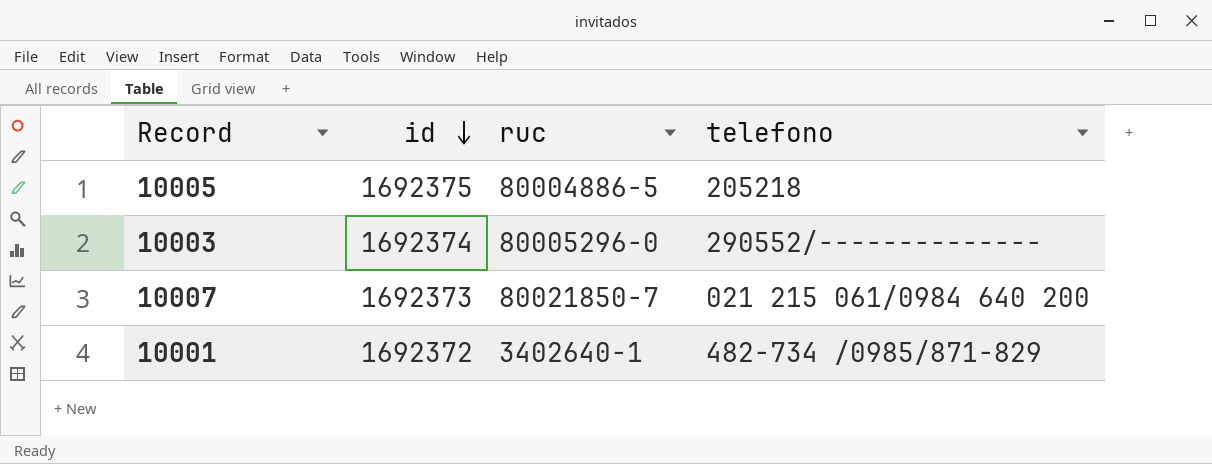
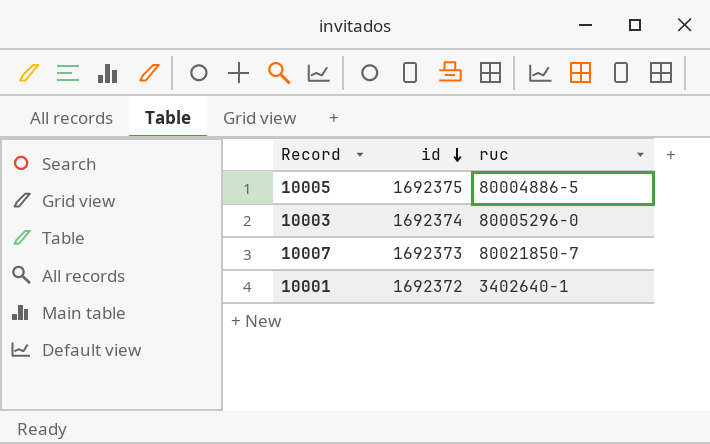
column telefono | position: 4 -> none

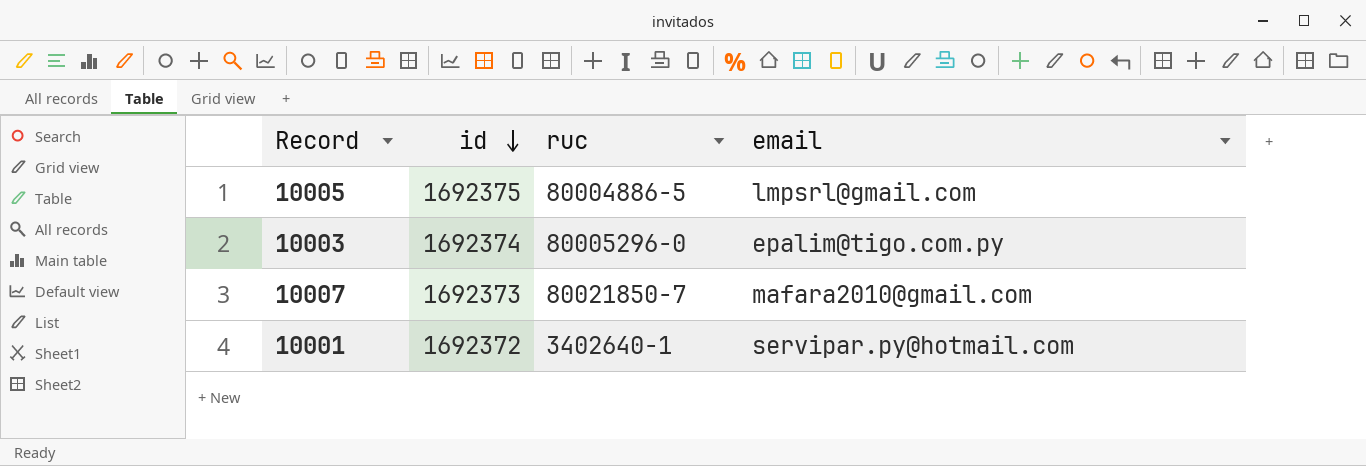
column email | position: none -> 4

